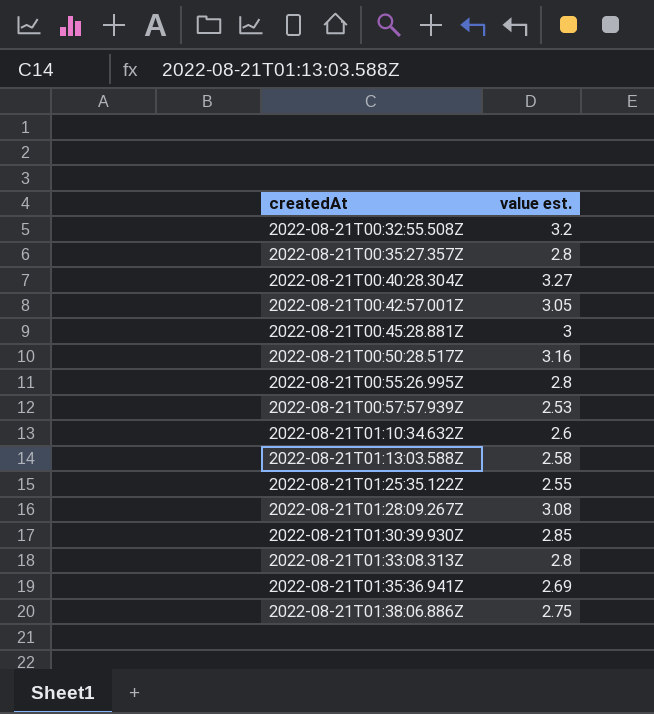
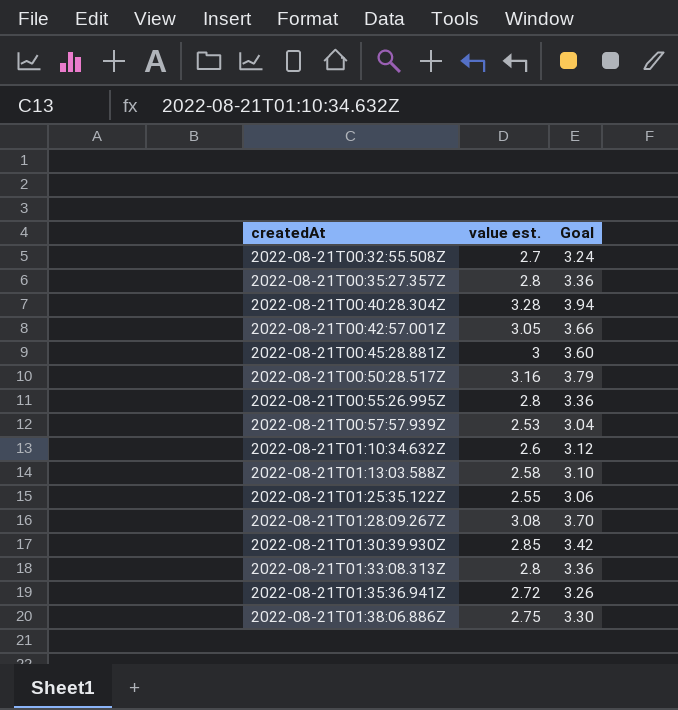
column Goal | formula: none -> [value est.] * 1.2
2022-08-21T00:32:55.508Z | value est.: 3.2 -> 2.7
2022-08-21T00:40:28.304Z | value est.: 3.27 -> 3.28
2022-08-21T01:35:36.941Z | value est.: 2.69 -> 2.72

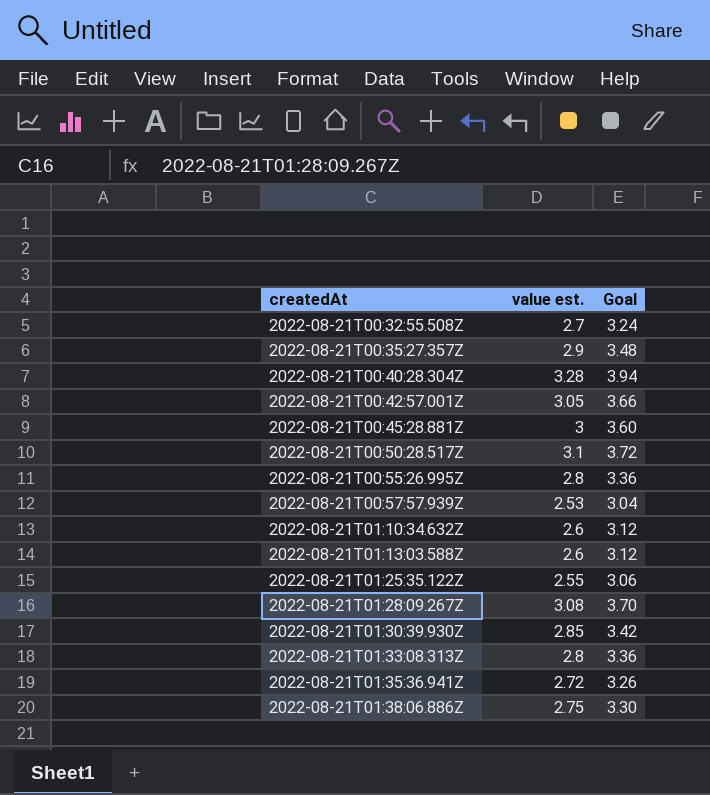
2022-08-21T00:35:27.357Z | value est.: 2.8 -> 2.9
2022-08-21T00:35:27.357Z | Goal: 3.36 -> 3.48
2022-08-21T00:50:28.517Z | value est.: 3.16 -> 3.1
2022-08-21T00:50:28.517Z | Goal: 3.79 -> 3.72
2022-08-21T01:13:03.588Z | value est.: 2.58 -> 2.6
2022-08-21T01:13:03.588Z | Goal: 3.10 -> 3.12

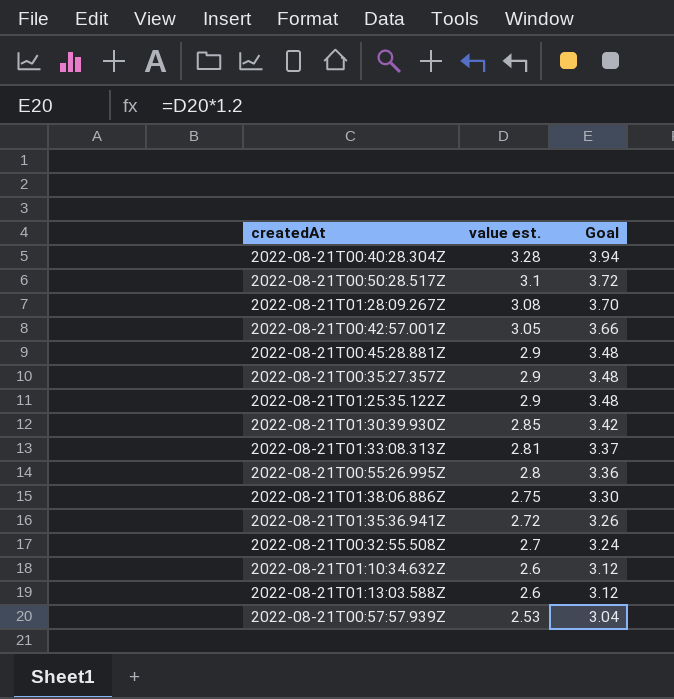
row order: createdAt ascending -> value est. descending
2022-08-21T00:45:28.881Z | value est.: 3 -> 2.9
2022-08-21T00:45:28.881Z | Goal: 3.60 -> 3.48
2022-08-21T01:25:35.122Z | value est.: 2.55 -> 2.9
2022-08-21T01:25:35.122Z | Goal: 3.06 -> 3.48
2022-08-21T01:33:08.313Z | value est.: 2.8 -> 2.81
2022-08-21T01:33:08.313Z | Goal: 3.36 -> 3.37

